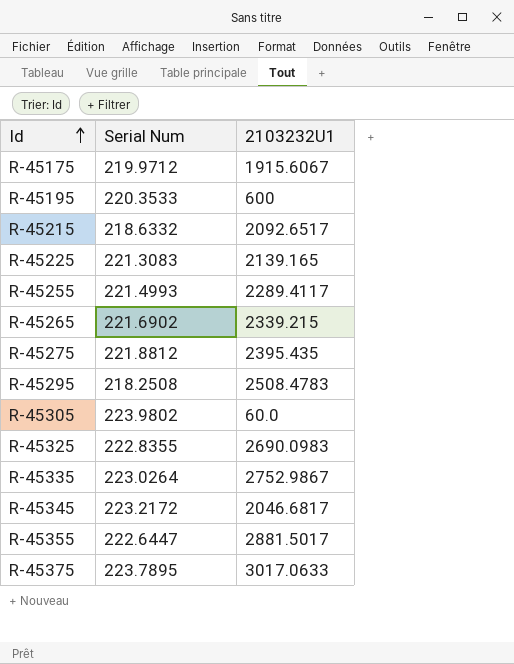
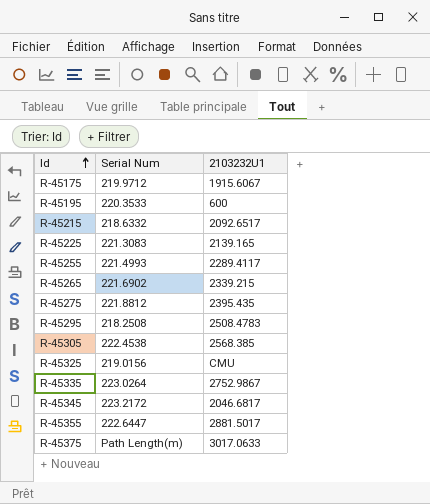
R-45305 | Serial Num: 223.9802 -> 222.4538
R-45305 | 2103232U1: 60.0 -> 2568.385
R-45325 | Serial Num: 222.8355 -> 219.0156
R-45325 | 2103232U1: 2690.0983 -> CMU
R-45375 | Serial Num: 223.7895 -> Path Length(m)

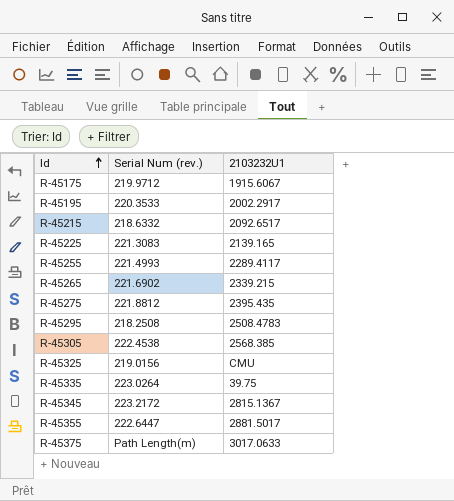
column name: Serial Num -> Serial Num (rev.)
R-45195 | 2103232U1: 600 -> 2002.2917
R-45335 | 2103232U1: 2752.9867 -> 39.75
R-45345 | 2103232U1: 2046.6817 -> 2815.1367

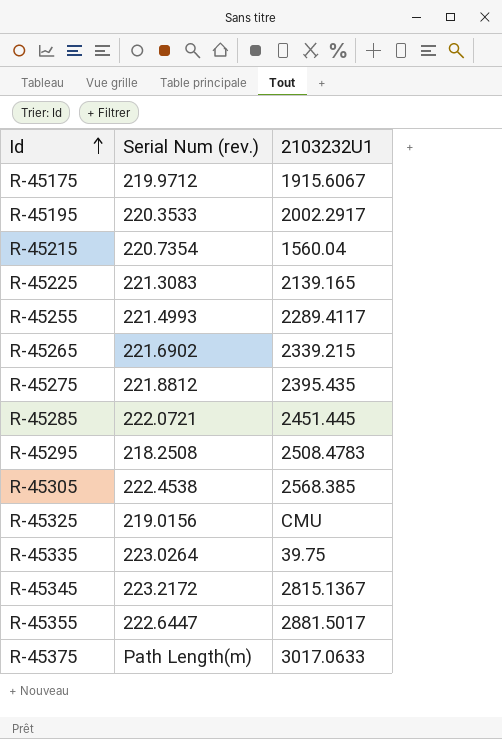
R-45215 | Serial Num (rev.): 218.6332 -> 220.7354
R-45215 | 2103232U1: 2092.6517 -> 1560.04
row R-45285: none -> 222.0721 | 2451.445

